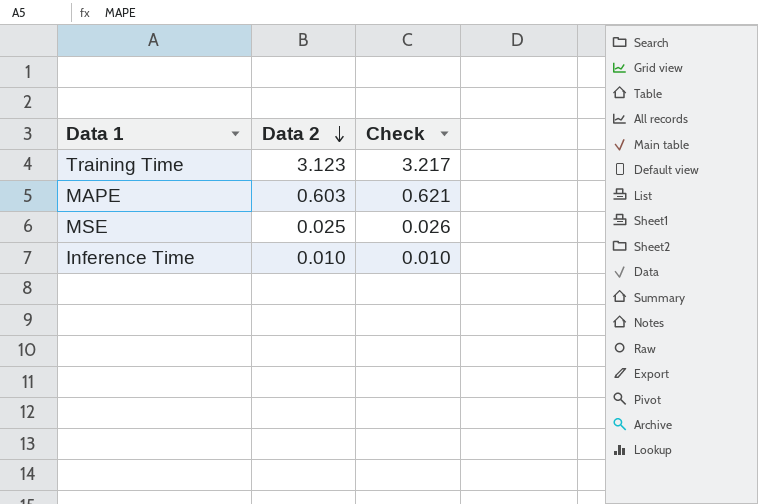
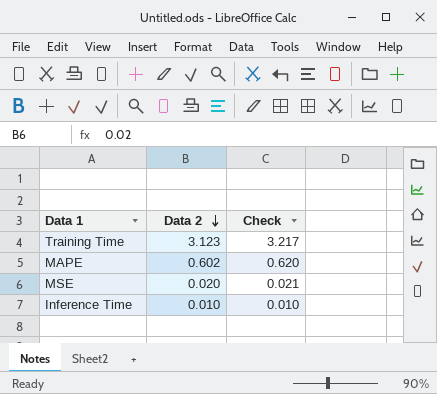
MAPE | Data 2: 0.603 -> 0.602
MAPE | Check: 0.621 -> 0.620
MSE | Data 2: 0.025 -> 0.020
MSE | Check: 0.026 -> 0.021

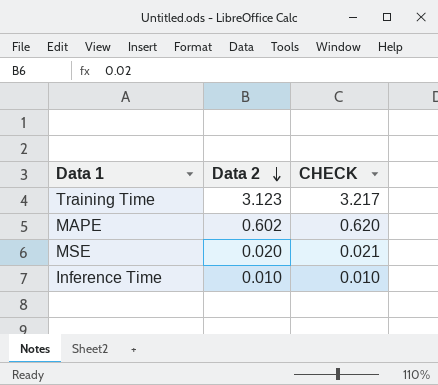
column name: Check -> CHECK

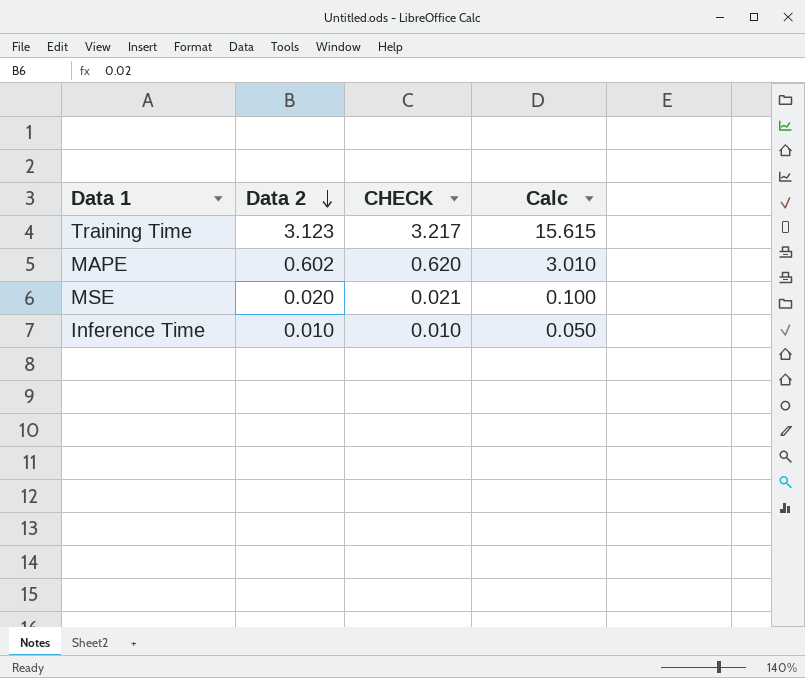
column Calc | formula: none -> [Data 2] * 5

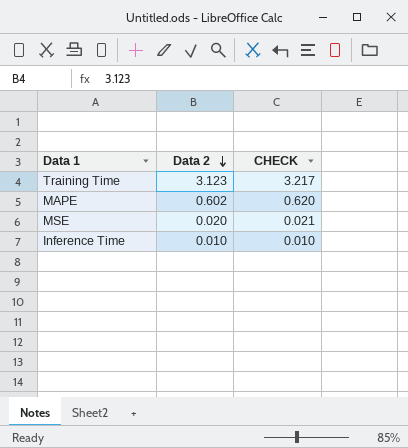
column Calc | formula: [Data 2] * 5 -> none

